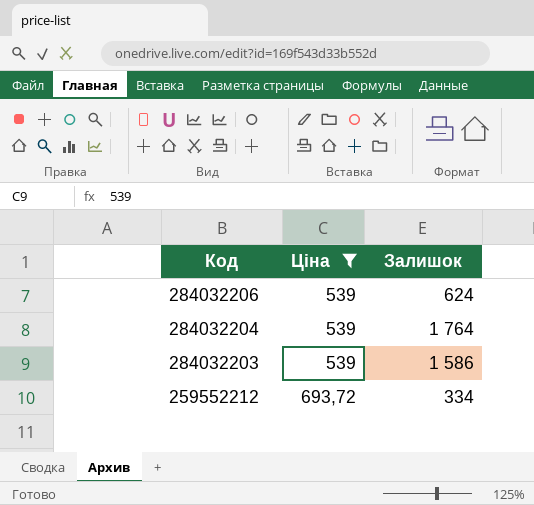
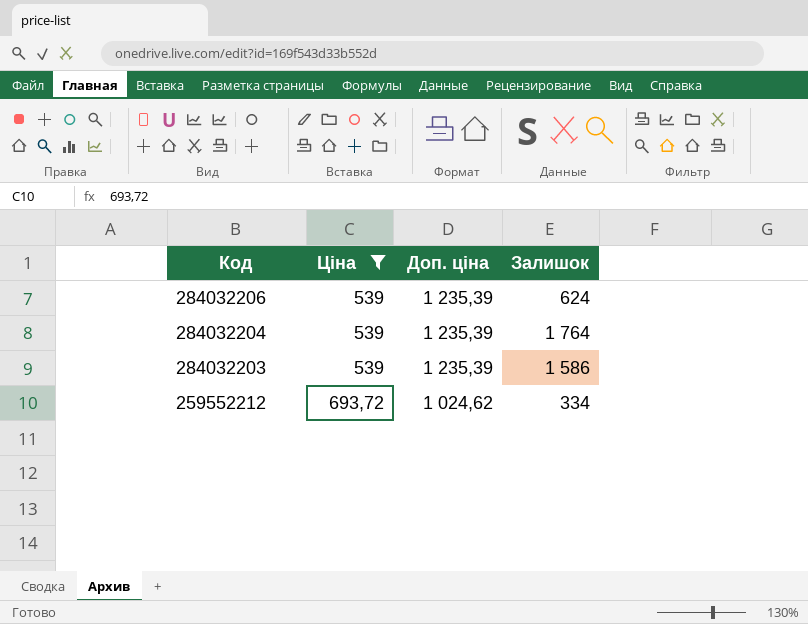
column Доп. ціна | position: none -> 3

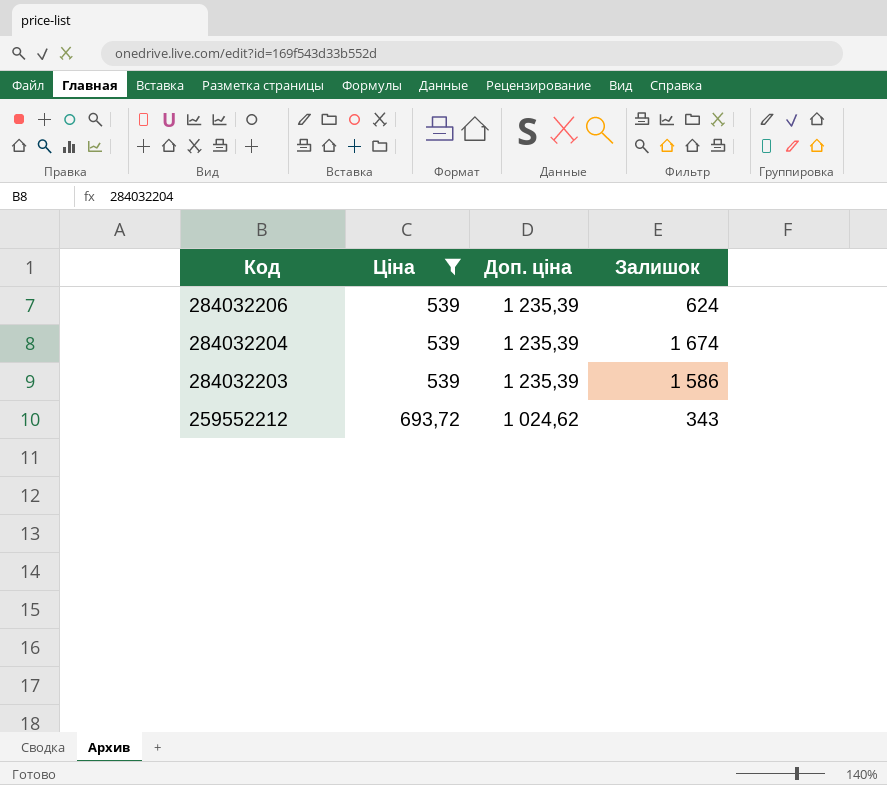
284032204 | Залишок: 1 764 -> 1 674
259552212 | Залишок: 334 -> 343

